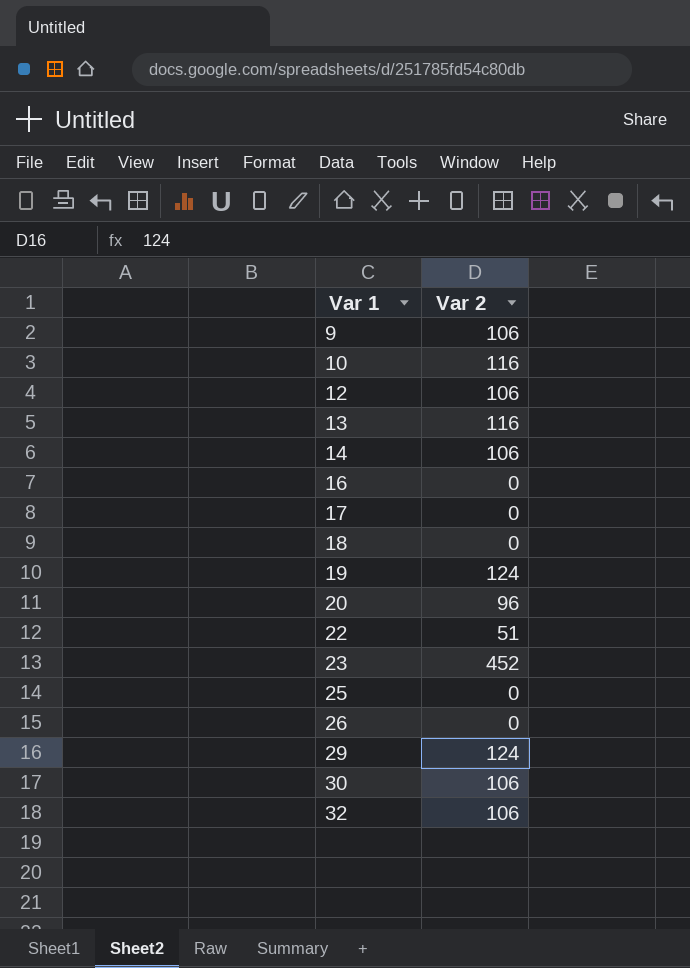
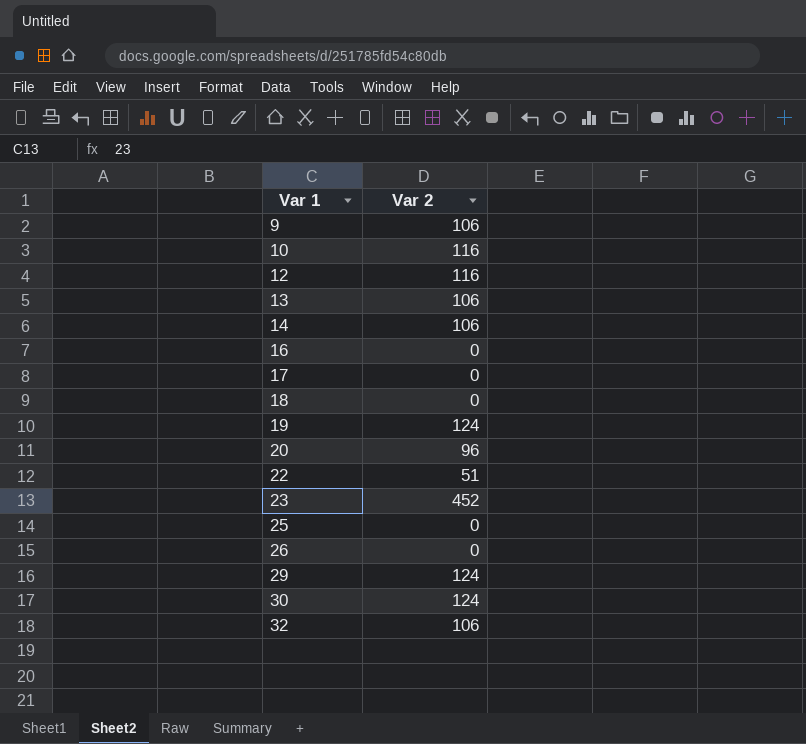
12 | Var 2: 106 -> 116
13 | Var 2: 116 -> 106
30 | Var 2: 106 -> 124

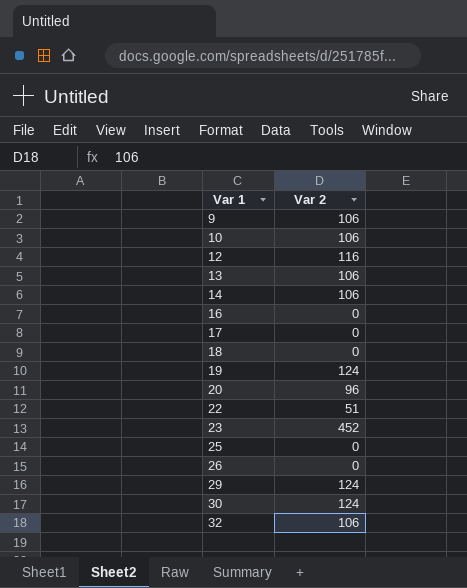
10 | Var 2: 116 -> 106

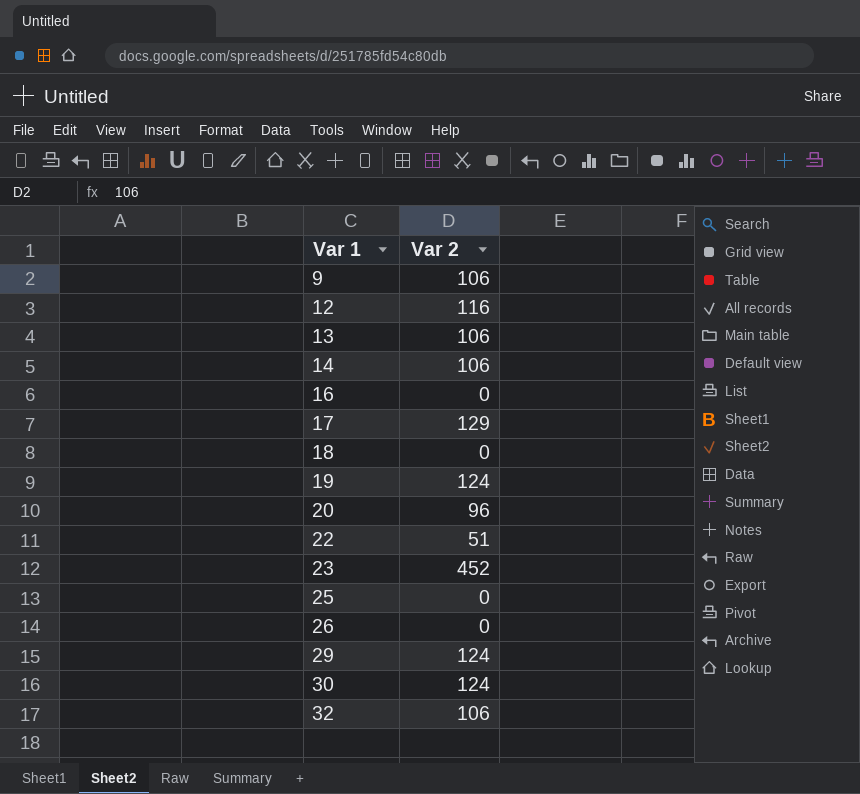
row 10: 106 -> none
17 | Var 2: 0 -> 129

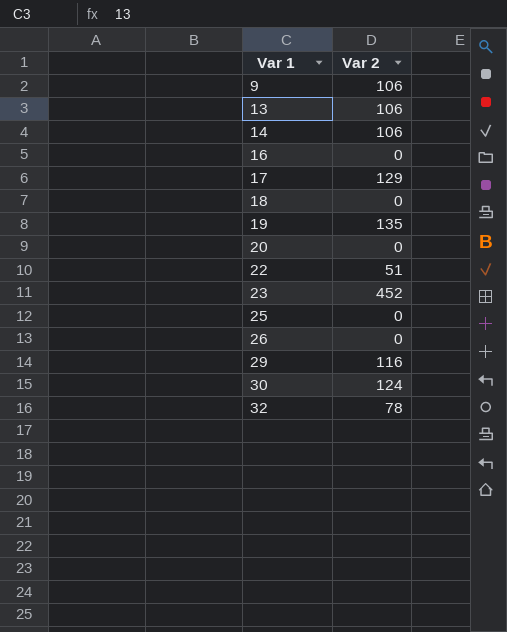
row 12: 116 -> none
19 | Var 2: 124 -> 135
20 | Var 2: 96 -> 0
29 | Var 2: 124 -> 116
32 | Var 2: 106 -> 78

